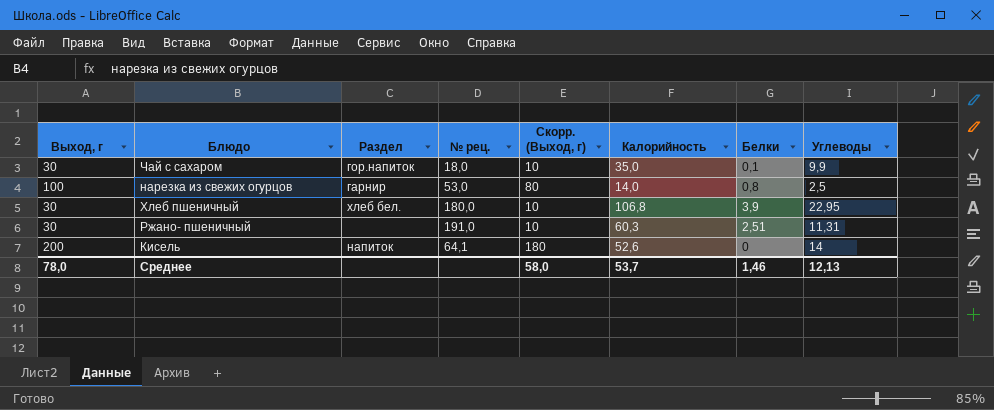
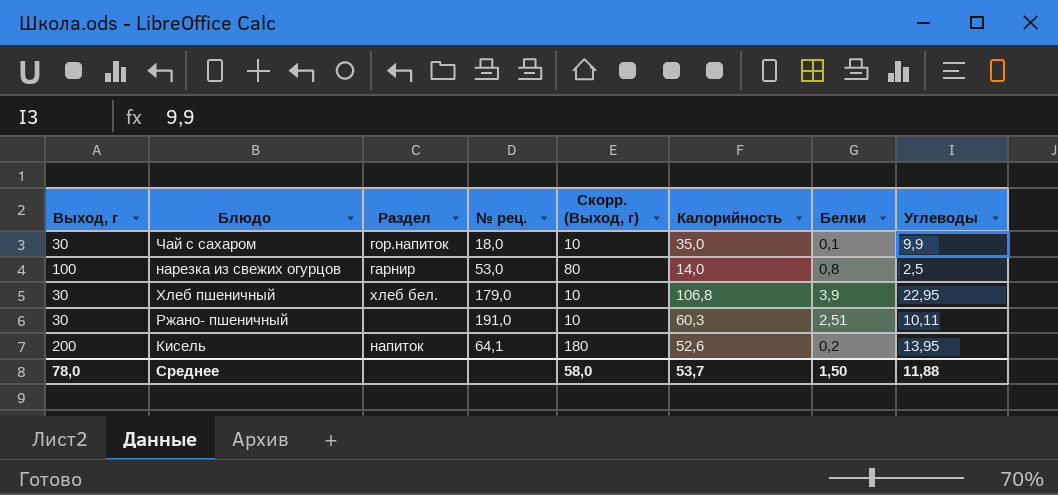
Хлеб пшеничный | № рец.: 180,0 -> 179,0
Ржано- пшеничный | Углеводы: 11,31 -> 10,11
Кисель | Белки: 0 -> 0,2
Кисель | Углеводы: 14 -> 13,95
Среднее | Белки: 1,46 -> 1,50
Среднее | Углеводы: 12,13 -> 11,88

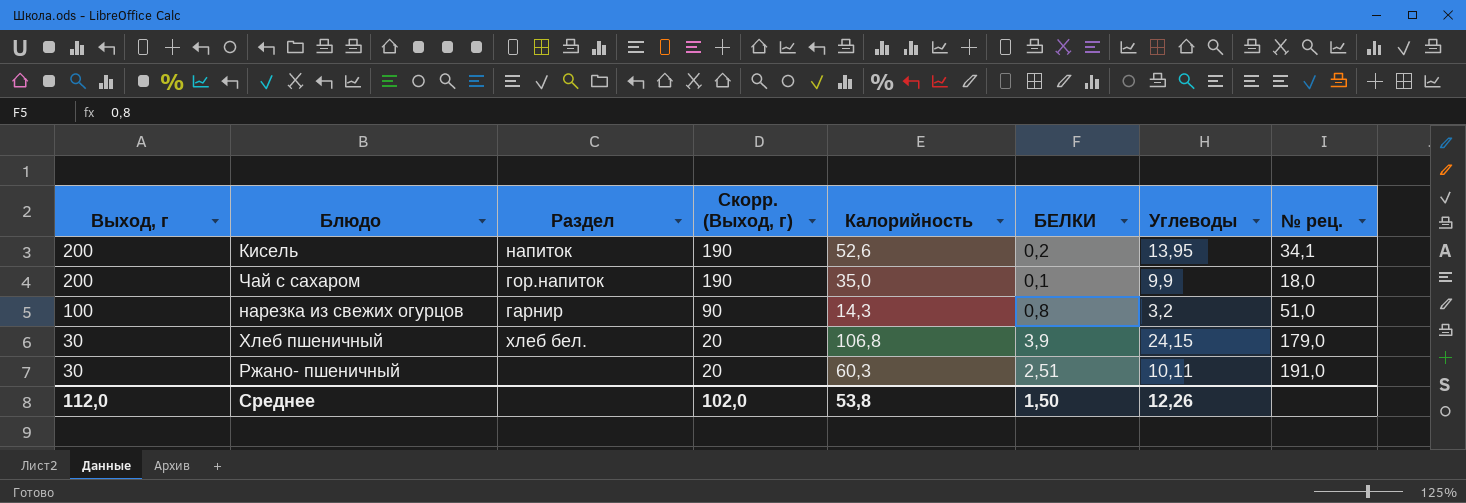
row order: none -> Выход, г descending
column Скорр. (Выход, г) | formula: [Выход, г] - 20 -> [Выход, г] - 10
column name: Белки -> БЕЛКИ
column № рец. | position: 4 -> 8
Кисель | № рец.: 64,1 -> 34,1
Чай с сахаром | Выход, г: 30 -> 200
нарезка из свежих огурцов | Калорийность: 14,0 -> 14,3
нарезка из свежих огурцов | Углеводы: 2,5 -> 3,2
нарезка из свежих огурцов | № рец.: 53,0 -> 51,0
Хлеб пшеничный | Углеводы: 22,95 -> 24,15
Среднее | Выход, г: 78,0 -> 112,0
Среднее | Скорр. (Выход, г): 58,0 -> 102,0
Среднее | Калорийность: 53,7 -> 53,8
Среднее | Углеводы: 11,88 -> 12,26

